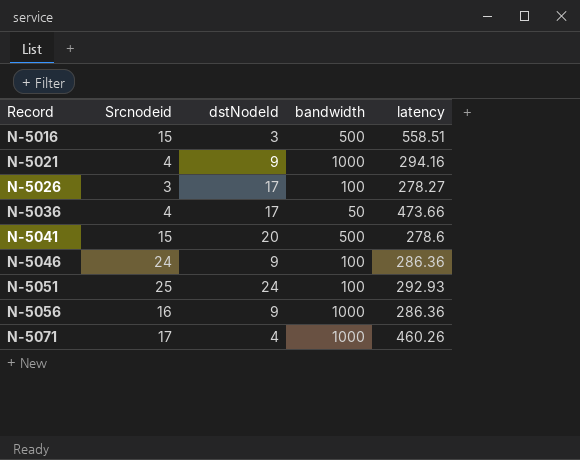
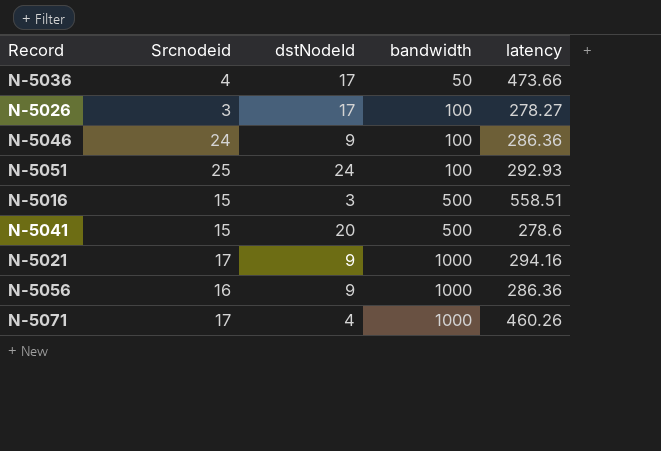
row order: Record ascending -> bandwidth ascending
N-5021 | Srcnodeid: 4 -> 17

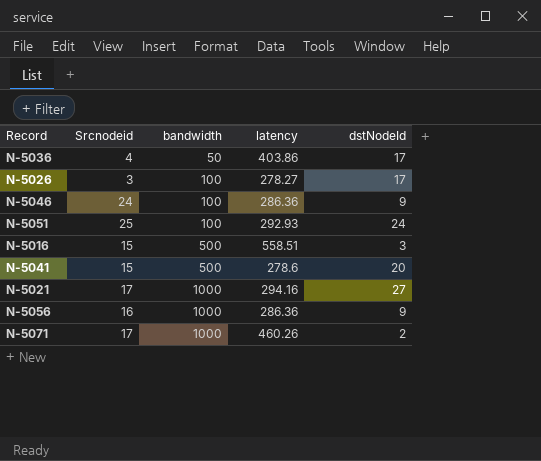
column dstNodeId | position: 3 -> 5
N-5036 | latency: 473.66 -> 403.86
N-5021 | dstNodeId: 9 -> 27
N-5071 | dstNodeId: 4 -> 2

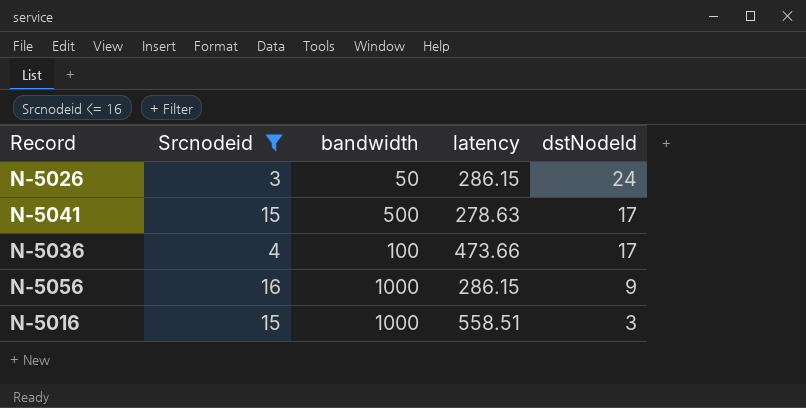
filter: none -> Srcnodeid <= 16
row order: bandwidth ascending -> dstNodeId descending
N-5026 | bandwidth: 100 -> 50
N-5026 | latency: 278.27 -> 286.15
N-5026 | dstNodeId: 17 -> 24
N-5041 | latency: 278.6 -> 278.63
N-5041 | dstNodeId: 20 -> 17
N-5036 | bandwidth: 50 -> 100
N-5036 | latency: 403.86 -> 473.66
N-5056 | latency: 286.36 -> 286.15
N-5016 | bandwidth: 500 -> 1000

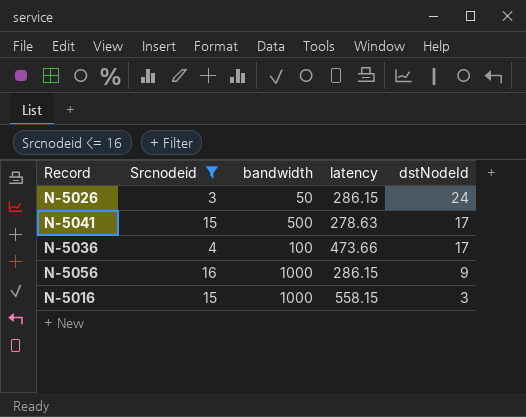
N-5016 | latency: 558.51 -> 558.15

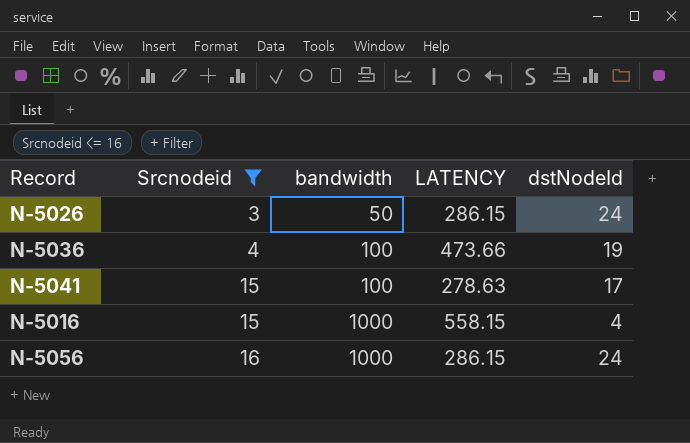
row order: dstNodeId descending -> Srcnodeid ascending
column name: latency -> LATENCY
N-5036 | dstNodeId: 17 -> 19
N-5041 | bandwidth: 500 -> 100
N-5016 | dstNodeId: 3 -> 4
N-5056 | dstNodeId: 9 -> 24

